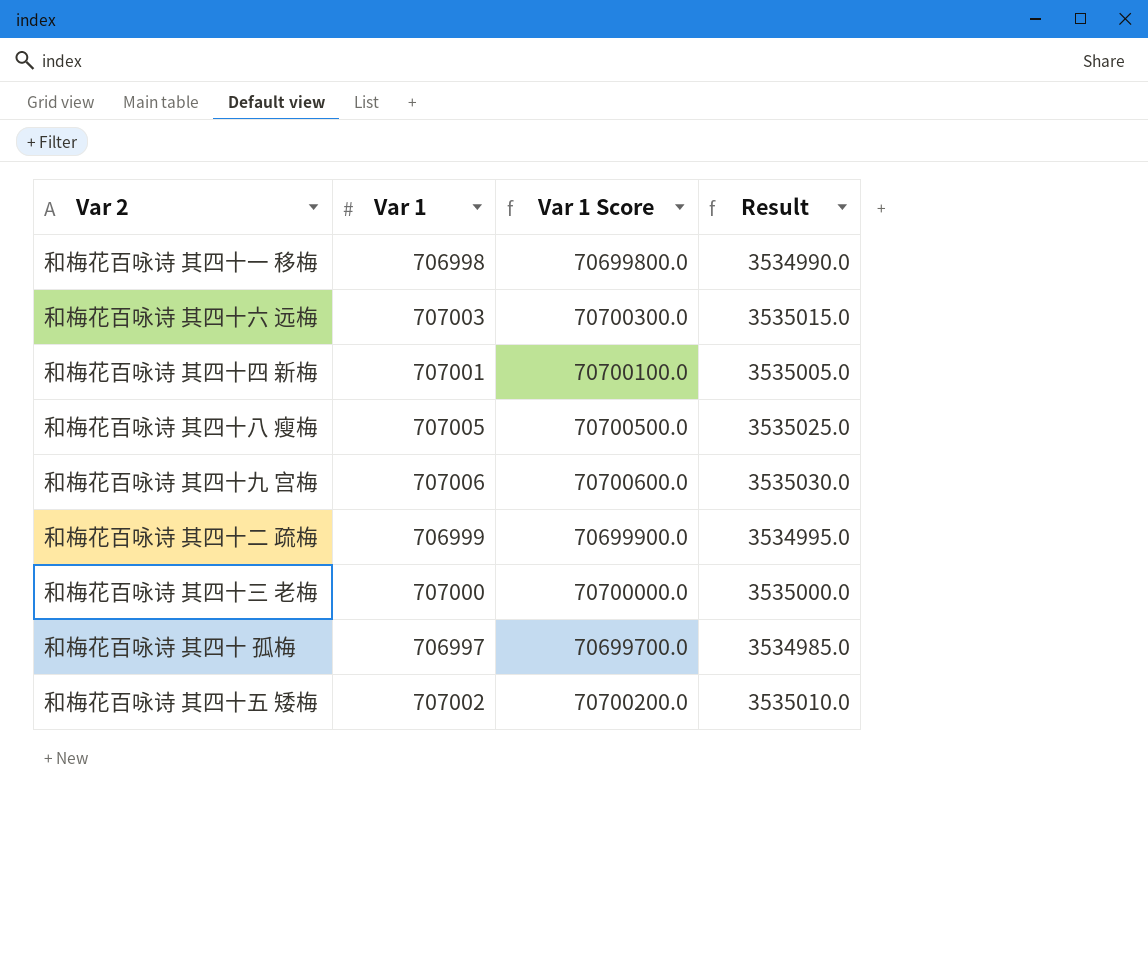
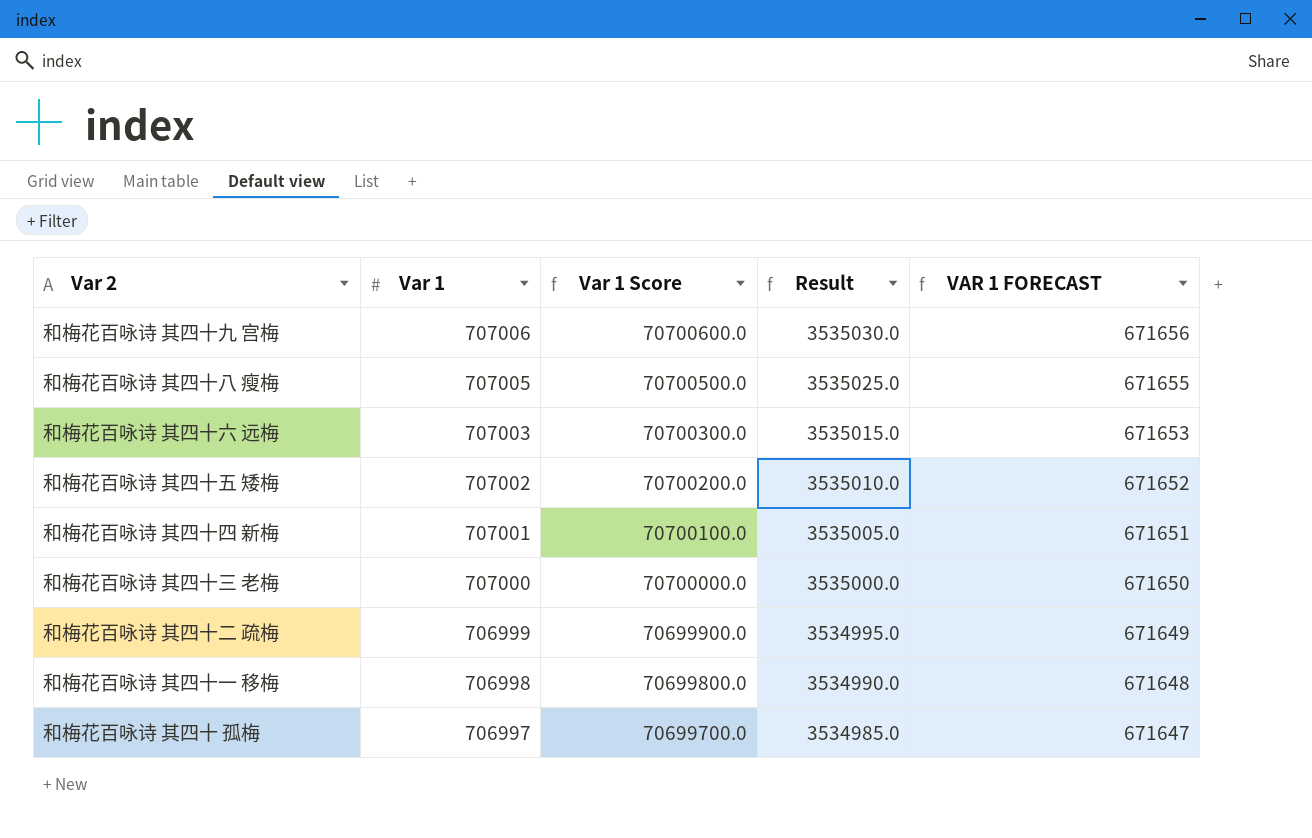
row order: none -> Var 1 descending
column VAR 1 FORECAST | formula: none -> [Var 1] * 0.95

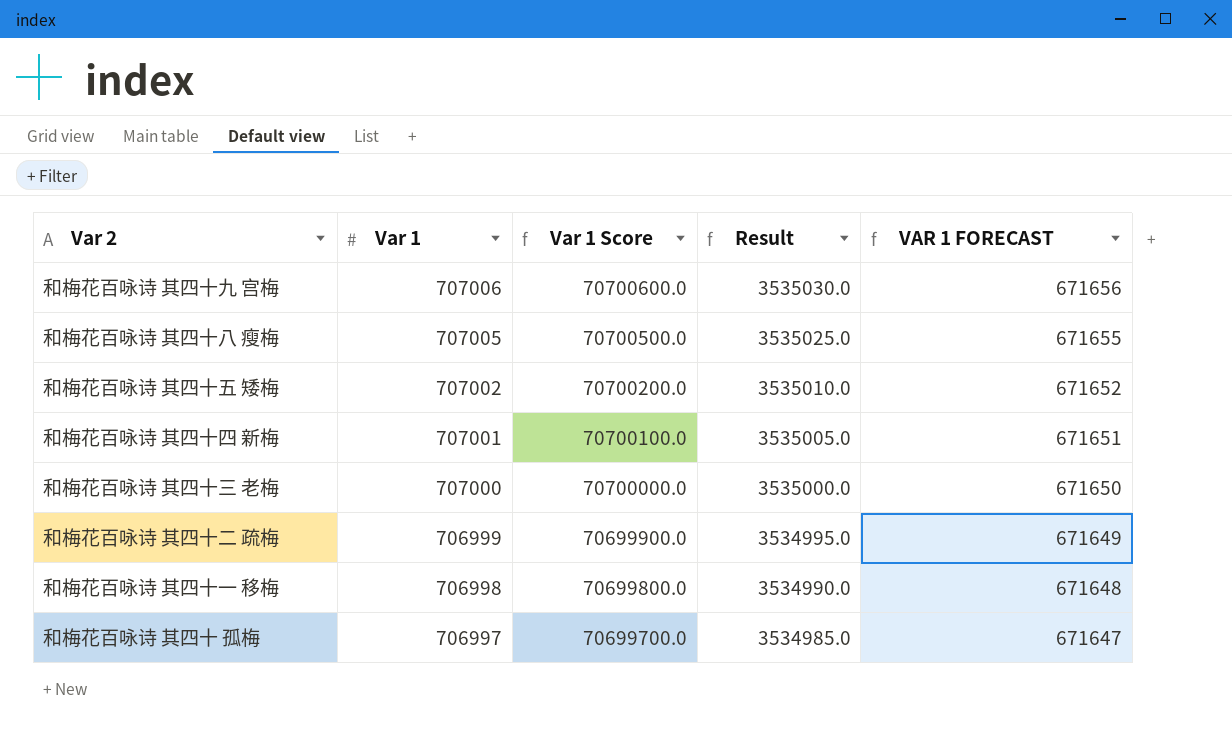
row 和梅花百咏诗 其四十六 远梅: 707003 | 70700300.0 | 3535015.0 | 671653 -> none

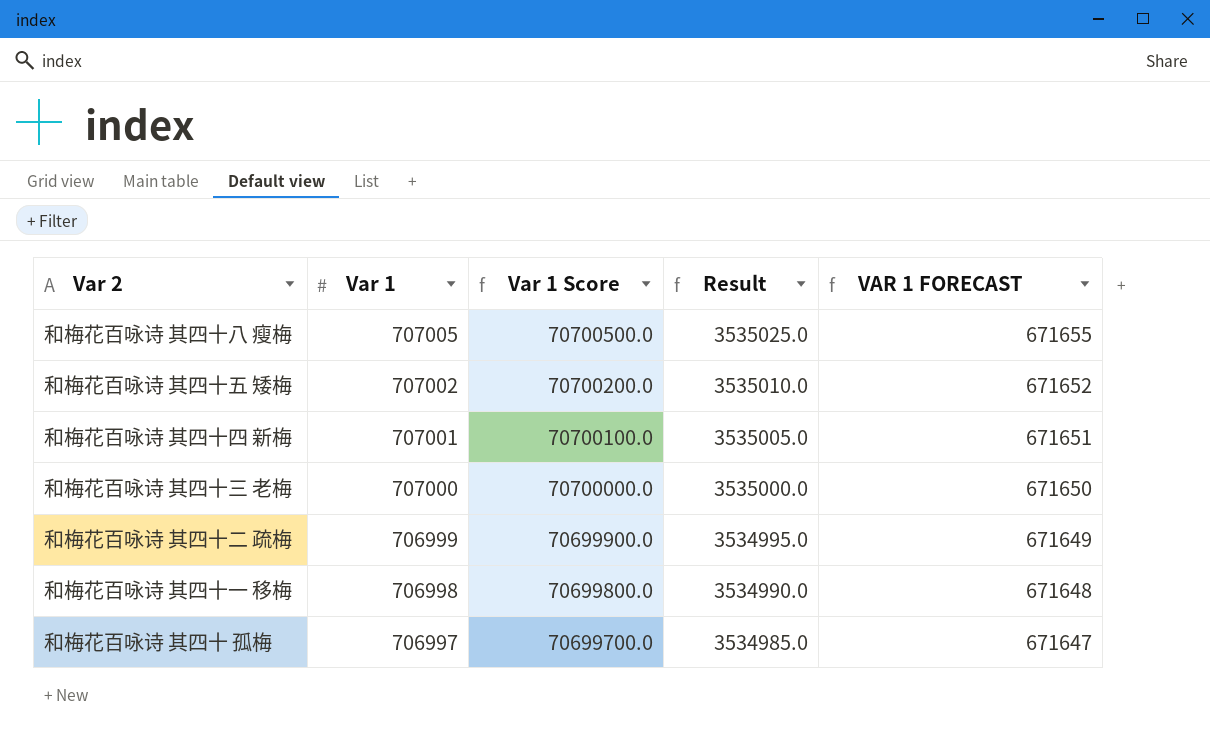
row 和梅花百咏诗 其四十九 宫梅: 707006 | 70700600.0 | 3535030.0 | 671656 -> none

